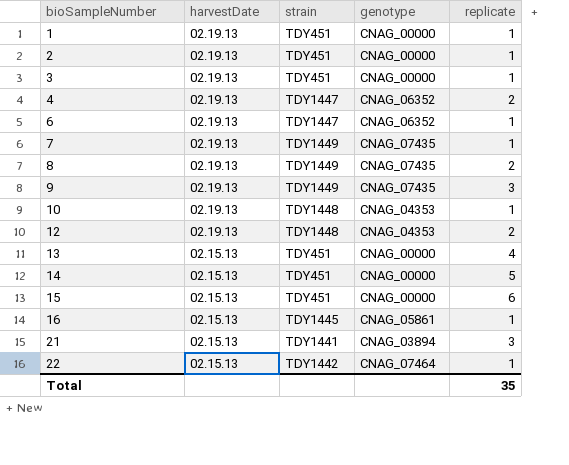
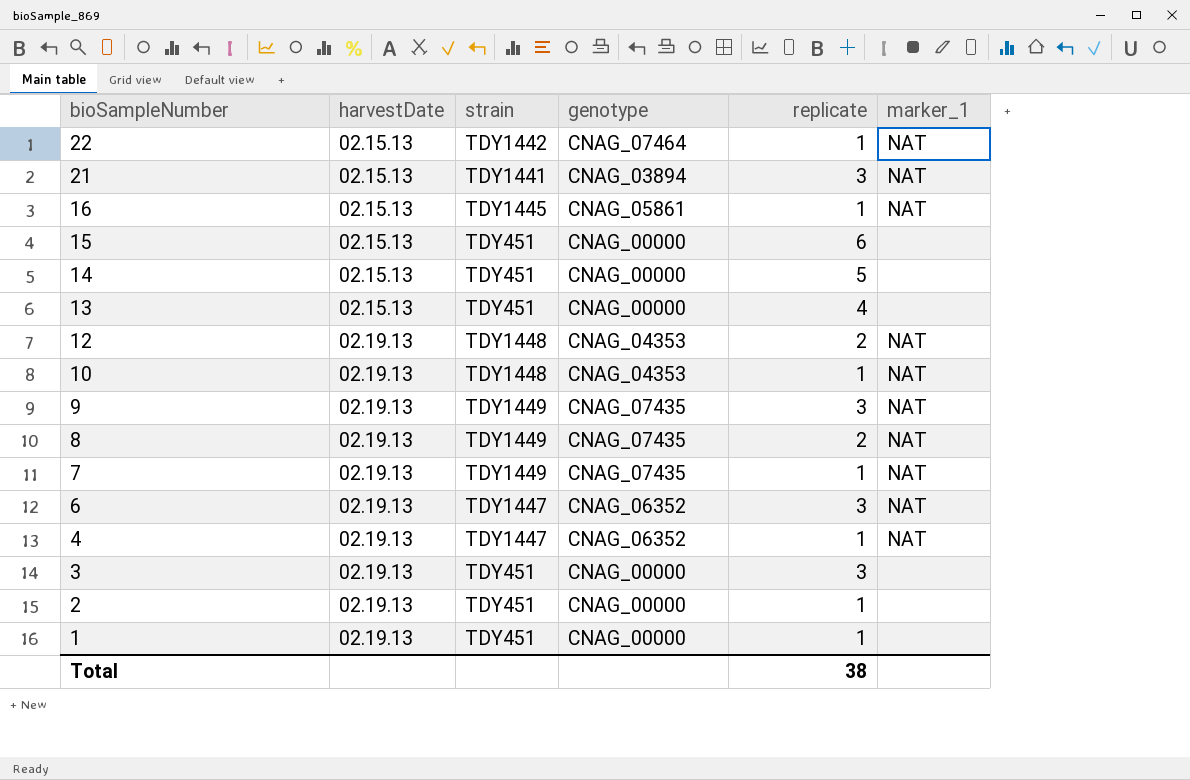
row order: bioSampleNumber ascending -> bioSampleNumber descending
column marker_1 | position: none -> 6
6 | replicate: 1 -> 3
4 | replicate: 2 -> 1
3 | replicate: 1 -> 3
Total | replicate: 35 -> 38

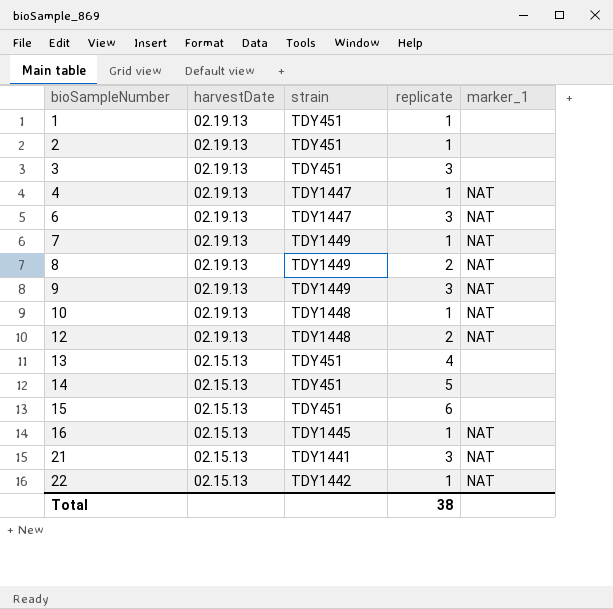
row order: bioSampleNumber descending -> bioSampleNumber ascending
column genotype | position: 4 -> none

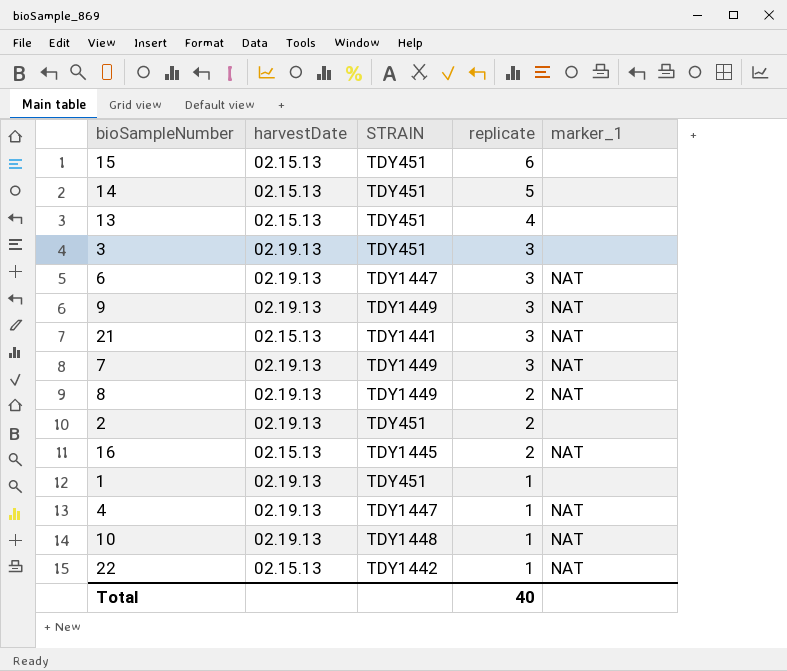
row order: bioSampleNumber ascending -> replicate descending
column name: strain -> STRAIN
row 12: 02.19.13 | TDY1448 | 2 | NAT -> none
7 | replicate: 1 -> 3
2 | replicate: 1 -> 2
16 | replicate: 1 -> 2
Total | replicate: 38 -> 40

